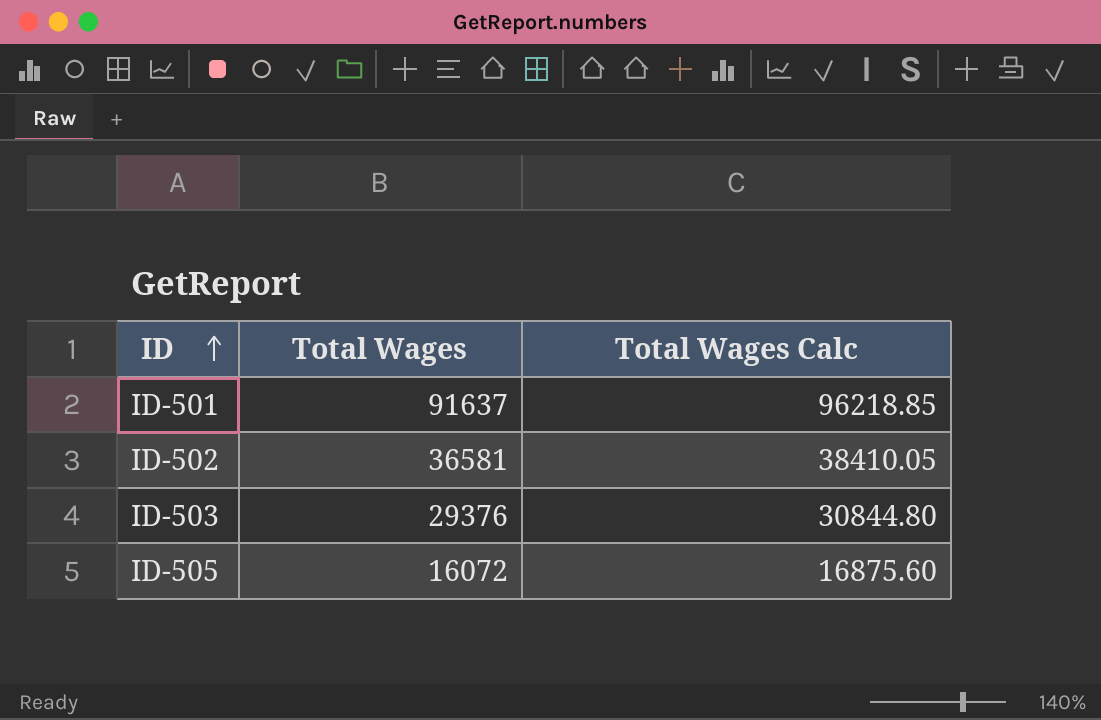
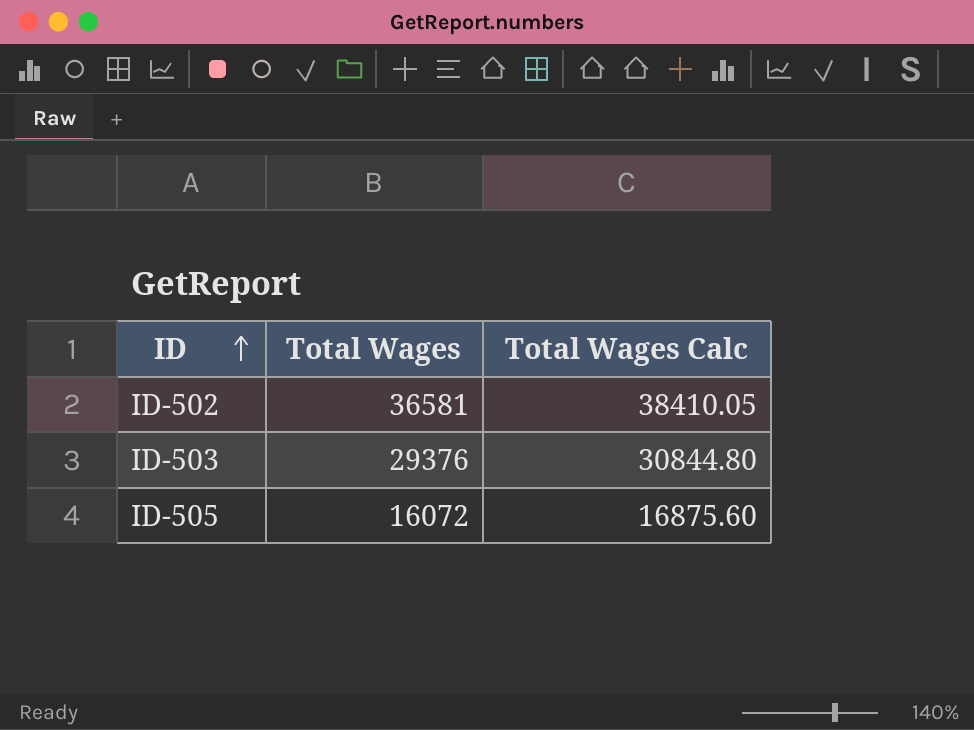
row ID-501: 91637 | 96218.85 -> none

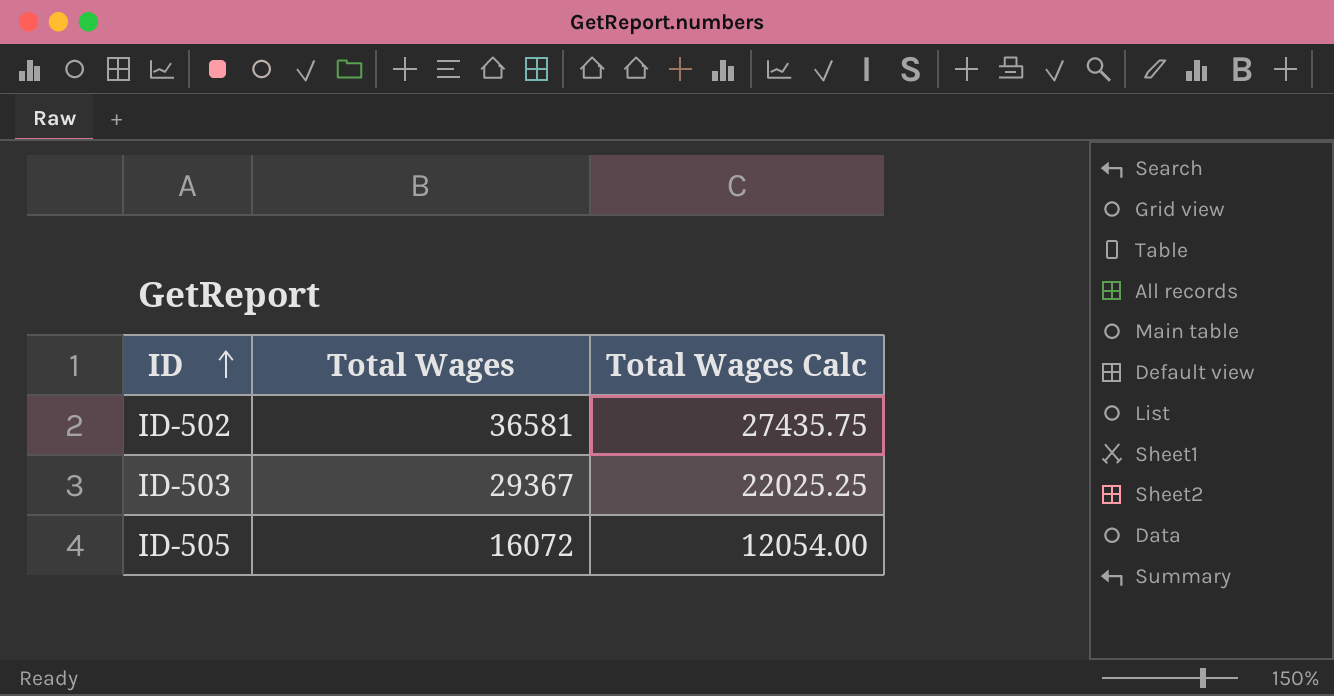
column Total Wages Calc | formula: [Total Wages] * 1.05 -> [Total Wages] * 0.75
ID-503 | Total Wages: 29376 -> 29367

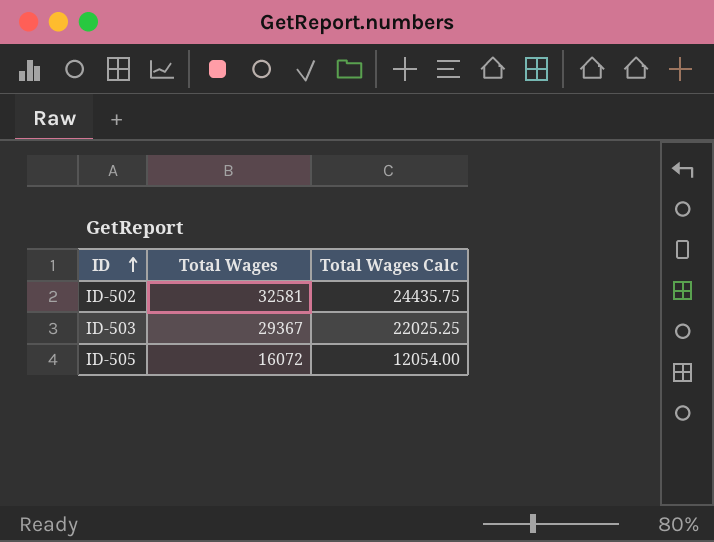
ID-502 | Total Wages: 36581 -> 32581
ID-502 | Total Wages Calc: 27435.75 -> 24435.75

